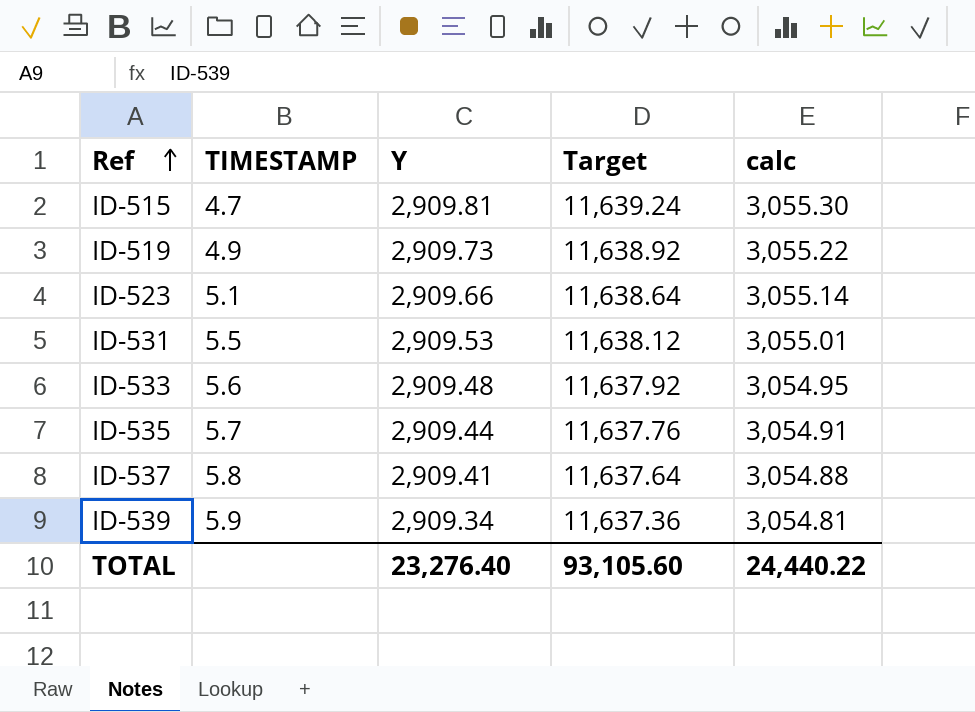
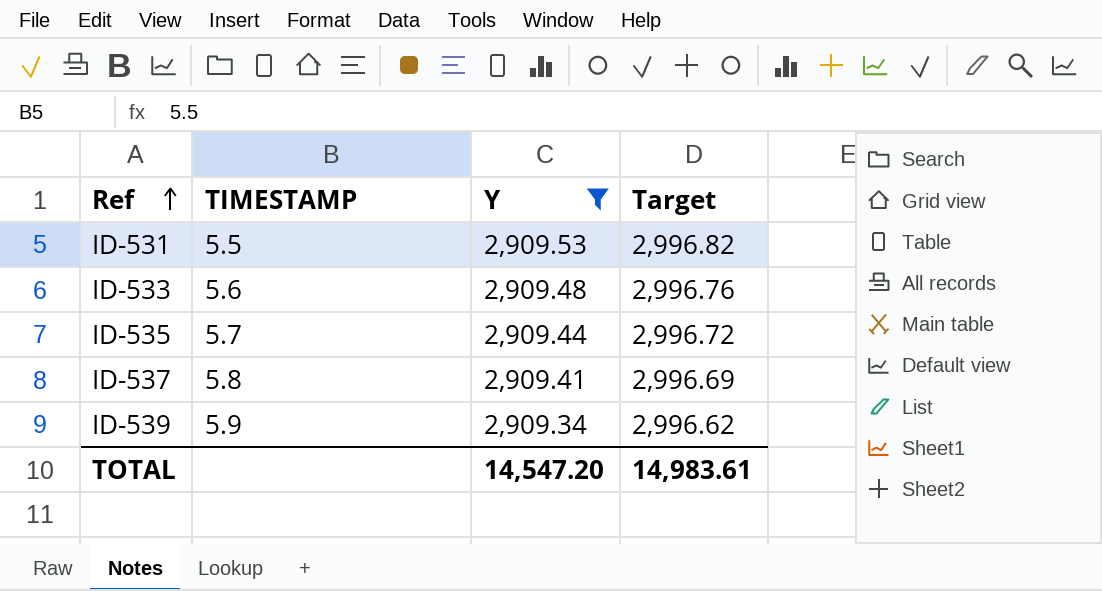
filter: none -> Y <= 2,909.53
column calc | formula: [Y] * 1.05 -> none
column Target | formula: [Y] * 4 -> [Y] * 1.03
TOTAL | Y: 23,276.40 -> 14,547.20
TOTAL | Target: 93,105.60 -> 14,983.61

